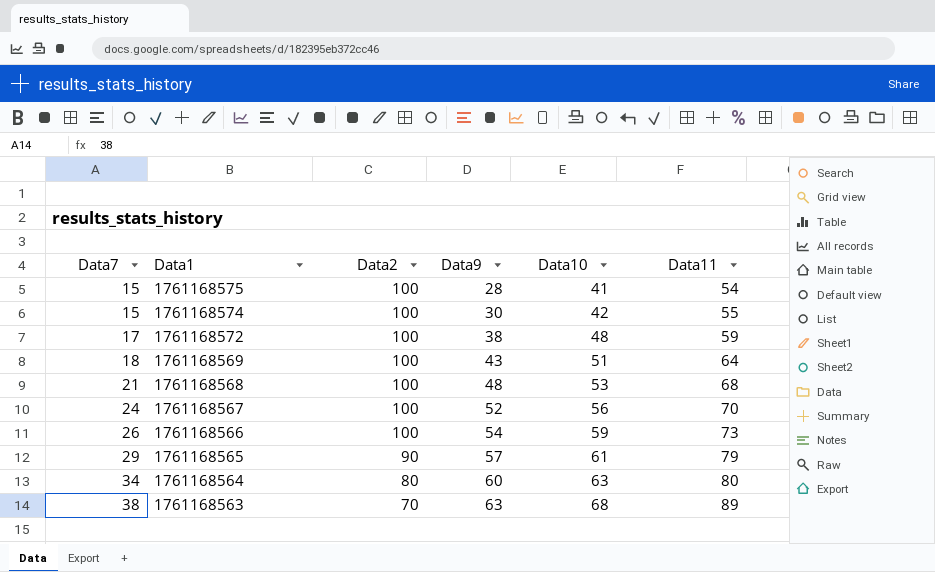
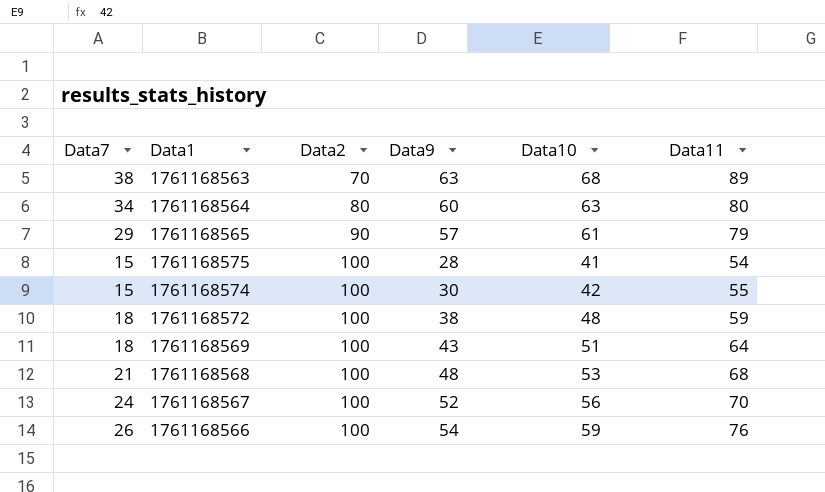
row order: Data7 ascending -> Data2 ascending
1761168572 | Data7: 17 -> 18
1761168566 | Data11: 73 -> 76

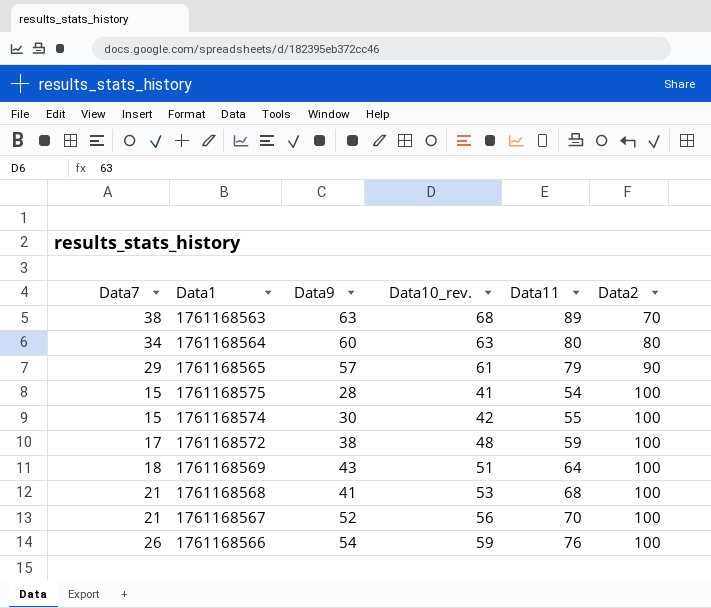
column name: Data10 -> Data10_rev.
column Data2 | position: 3 -> 6
1761168572 | Data7: 18 -> 17
1761168568 | Data9: 48 -> 41
1761168567 | Data7: 24 -> 21

